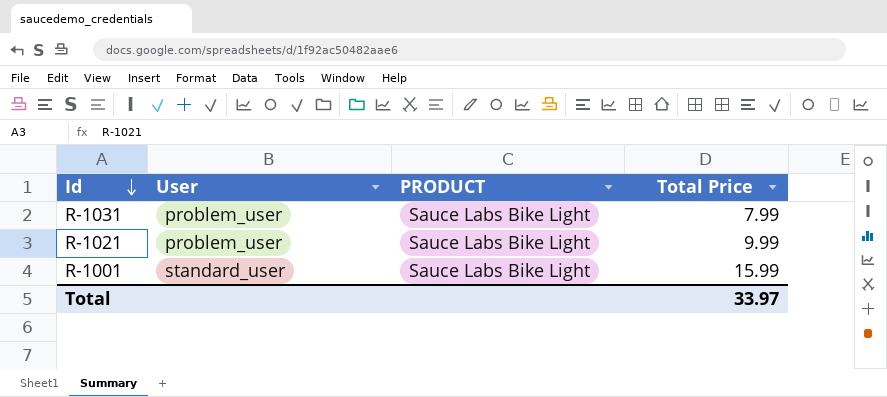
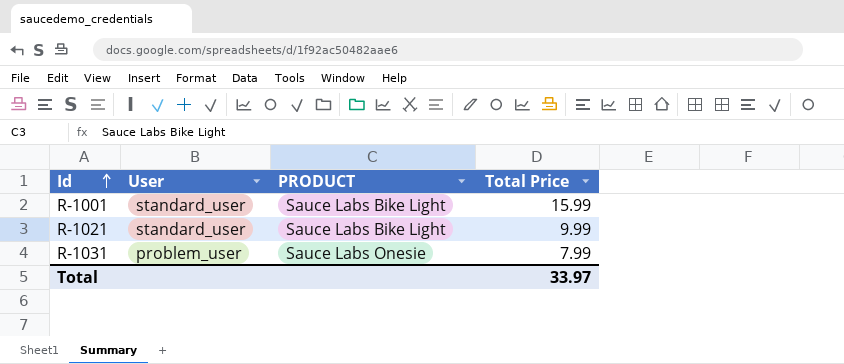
row order: Id descending -> Id ascending
R-1021 | User: problem_user -> standard_user
R-1031 | PRODUCT: Sauce Labs Bike Light -> Sauce Labs Onesie

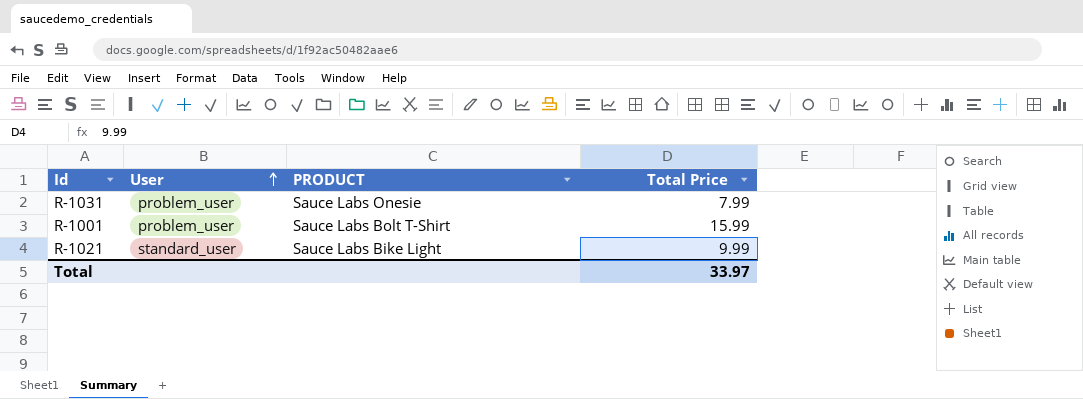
row order: Id ascending -> User ascending
R-1001 | User: standard_user -> problem_user
R-1001 | PRODUCT: Sauce Labs Bike Light -> Sauce Labs Bolt T-Shirt

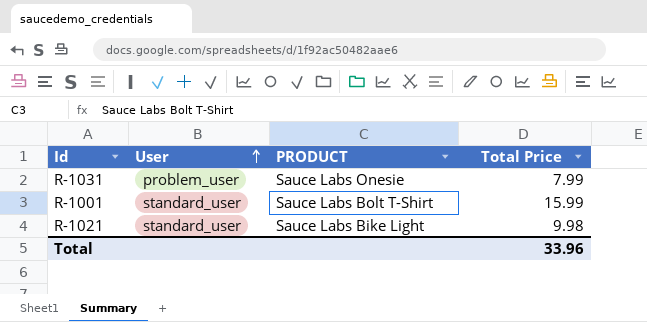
R-1001 | User: problem_user -> standard_user
R-1021 | Total Price: 9.99 -> 9.98
Total | Total Price: 33.97 -> 33.96

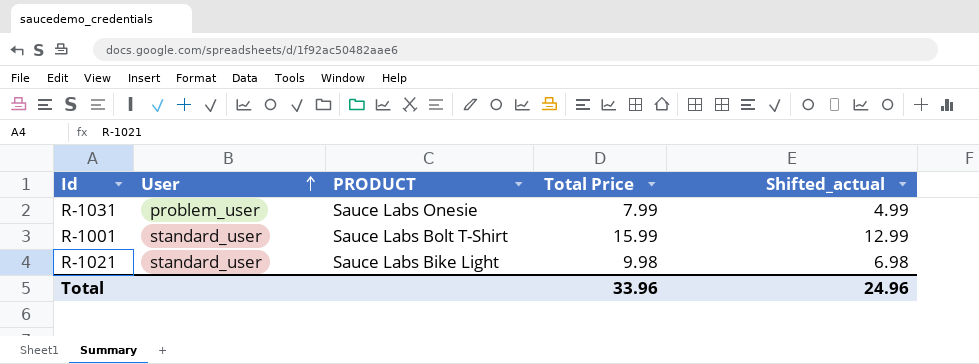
column Shifted_actual | formula: none -> [Total Price] - 3

